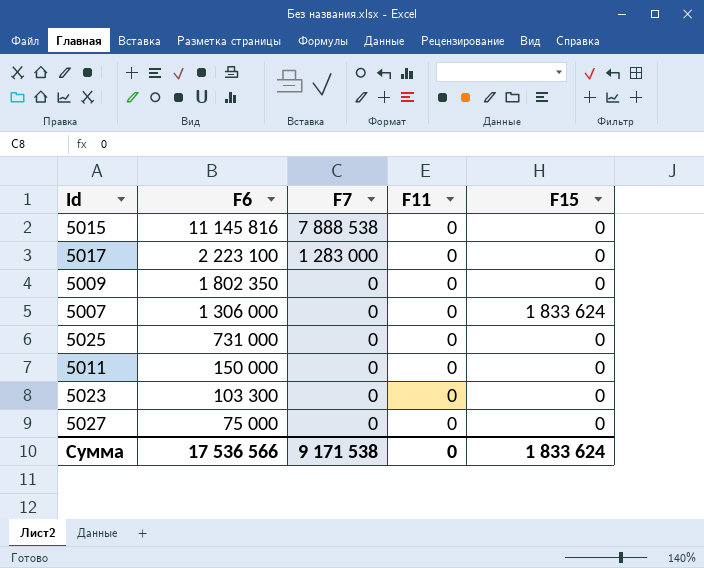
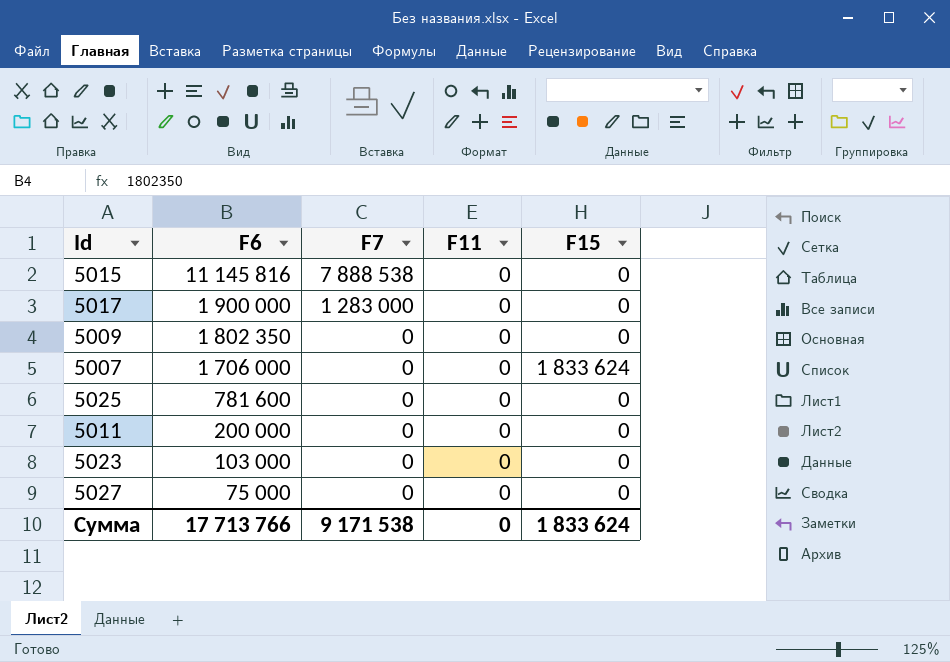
5017 | F6: 2 223 100 -> 1 900 000
5007 | F6: 1 306 000 -> 1 706 000
5025 | F6: 731 000 -> 781 600
5011 | F6: 150 000 -> 200 000
5023 | F6: 103 300 -> 103 000
Сумма | F6: 17 536 566 -> 17 713 766

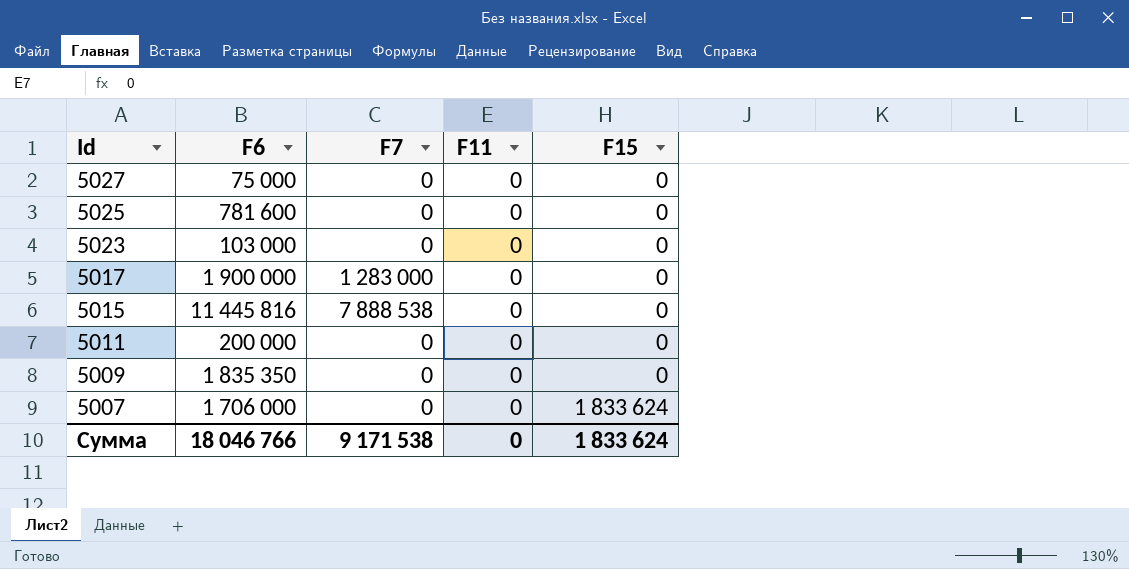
row order: F6 descending -> Id descending
5015 | F6: 11 145 816 -> 11 445 816
5009 | F6: 1 802 350 -> 1 835 350
Сумма | F6: 17 713 766 -> 18 046 766

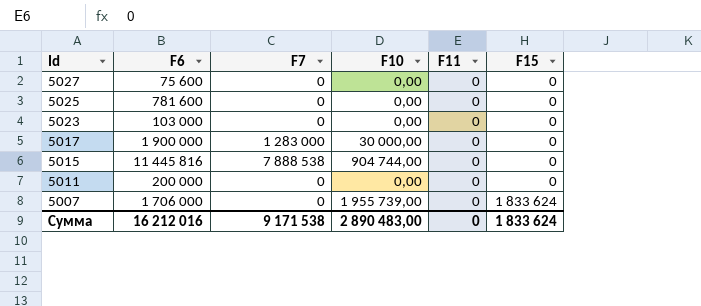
column F10 | position: none -> 4
row 5009: 1 835 350 | 0 | 0 | 0 -> none
5027 | F6: 75 000 -> 75 600
Сумма | F6: 18 046 766 -> 16 212 016

